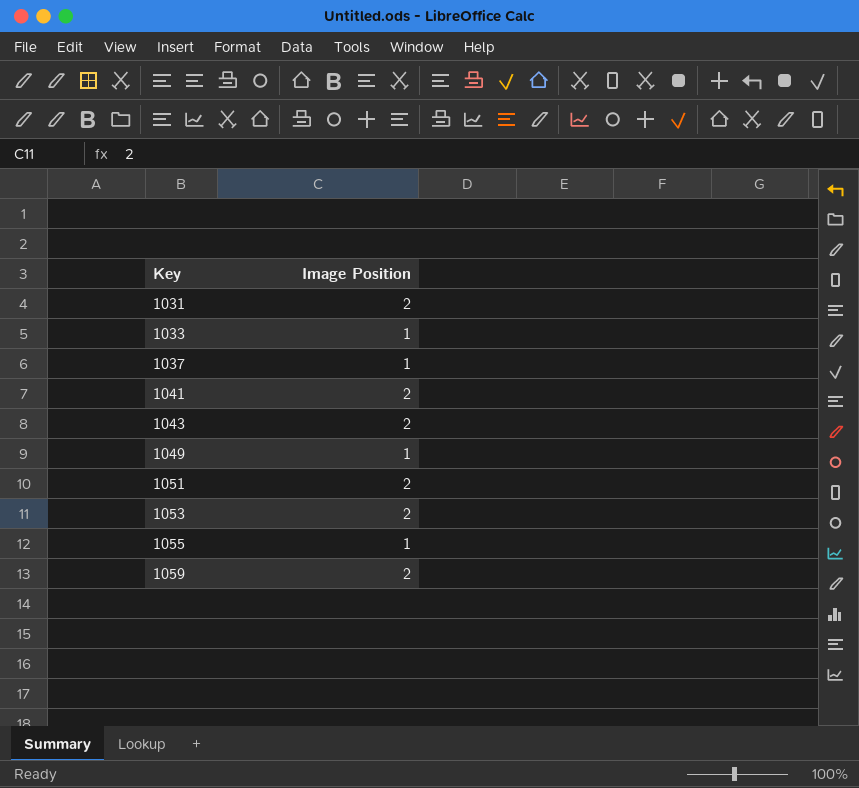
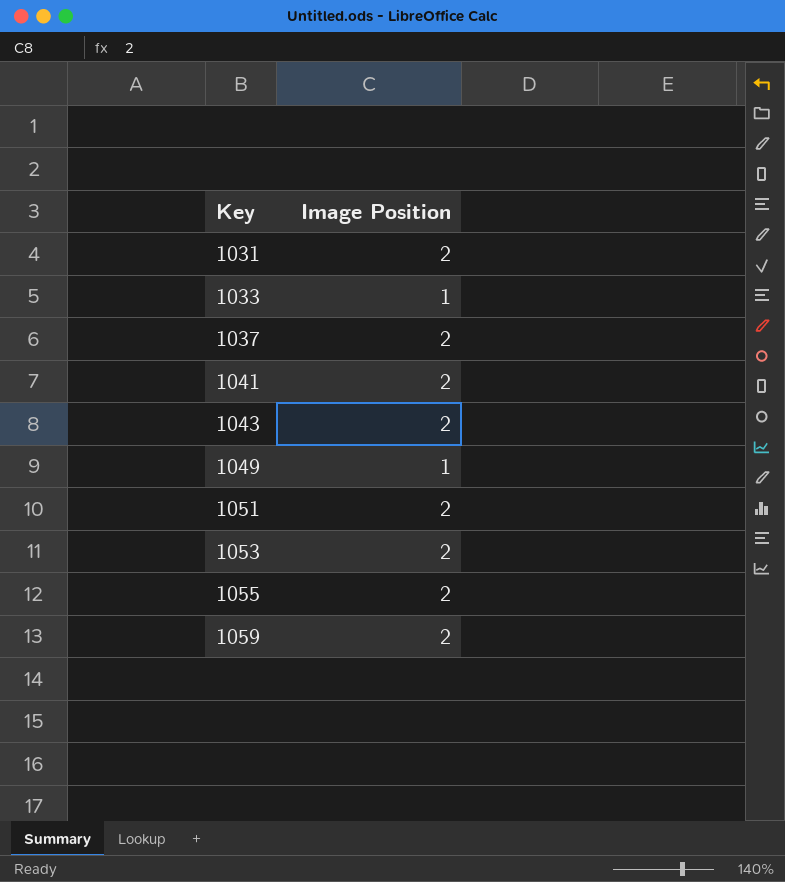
1037 | Image Position: 1 -> 2
1055 | Image Position: 1 -> 2

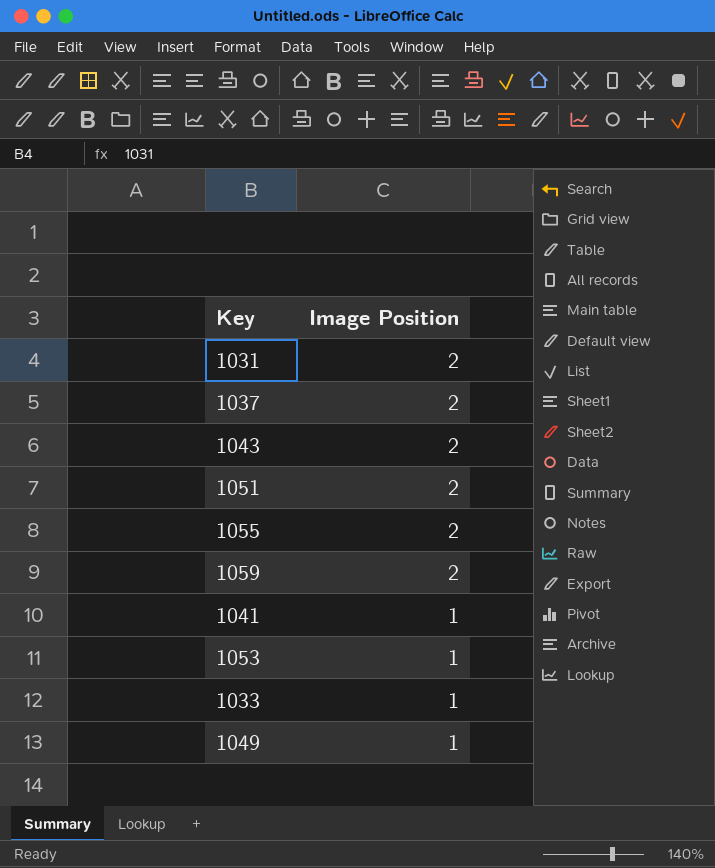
row order: Key ascending -> Image Position descending
1041 | Image Position: 2 -> 1
1053 | Image Position: 2 -> 1

